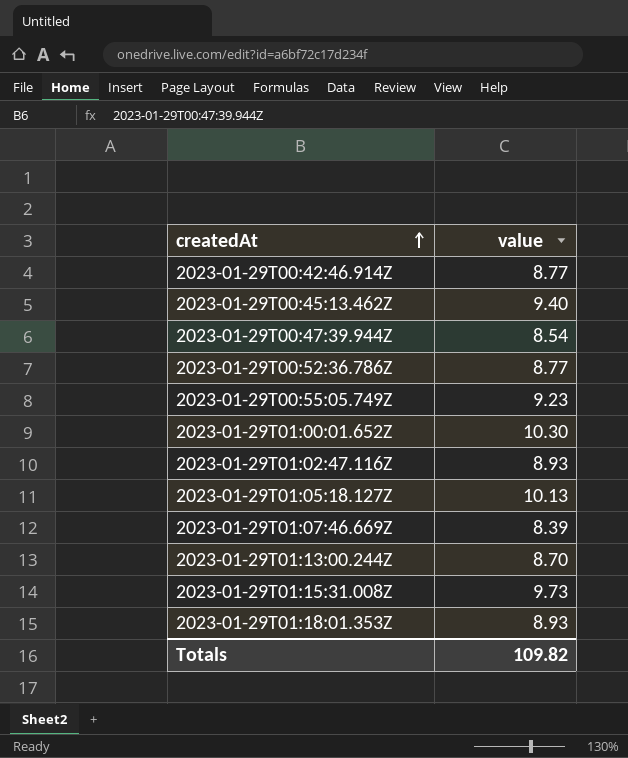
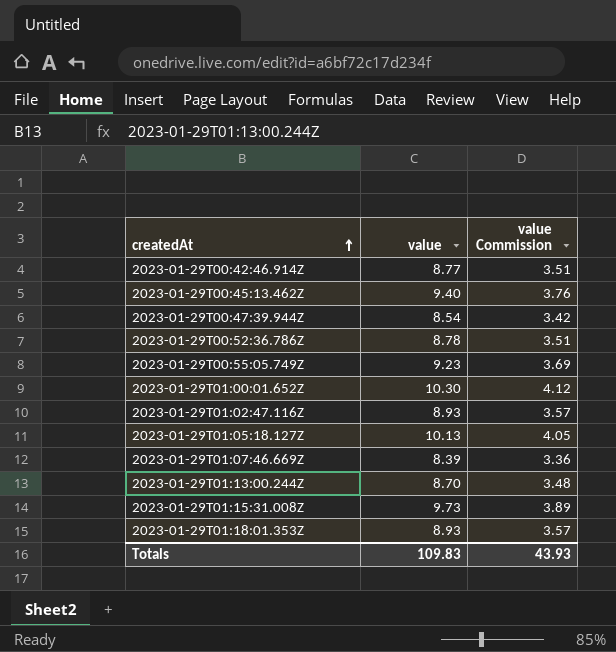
column value Commission | formula: none -> [value] * 0.4
2023-01-29T00:52:36.786Z | value: 8.77 -> 8.78
Totals | value: 109.82 -> 109.83

